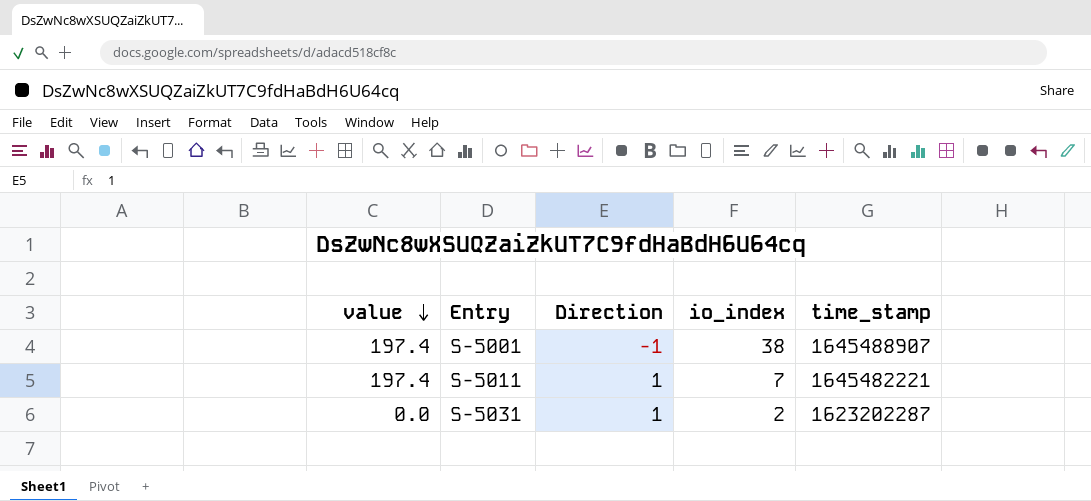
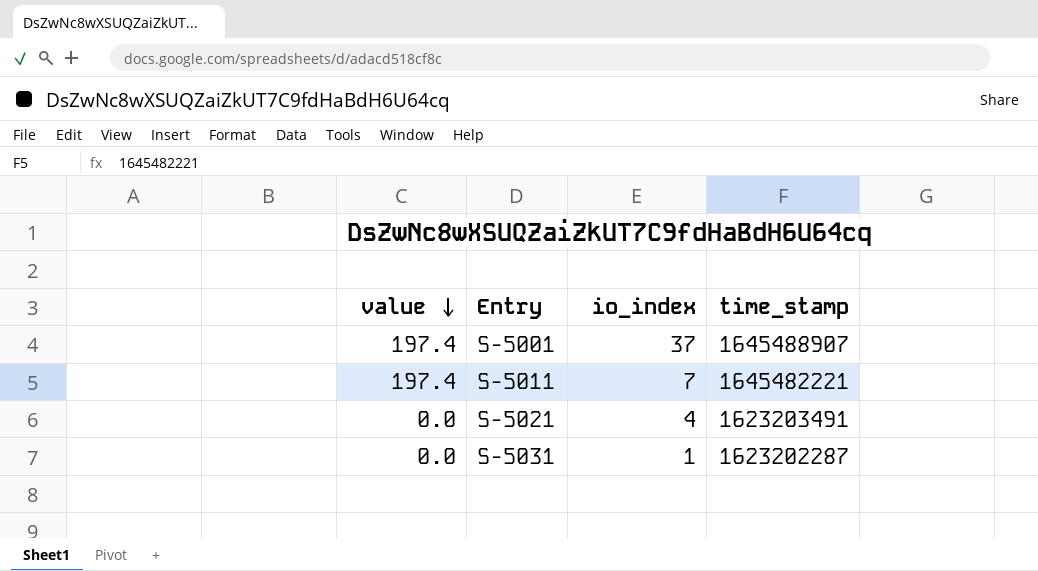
column Direction | position: 3 -> none
S-5001 | io_index: 38 -> 37
row S-5021: none -> 0.0 | 4 | 1623203491
S-5031 | io_index: 2 -> 1

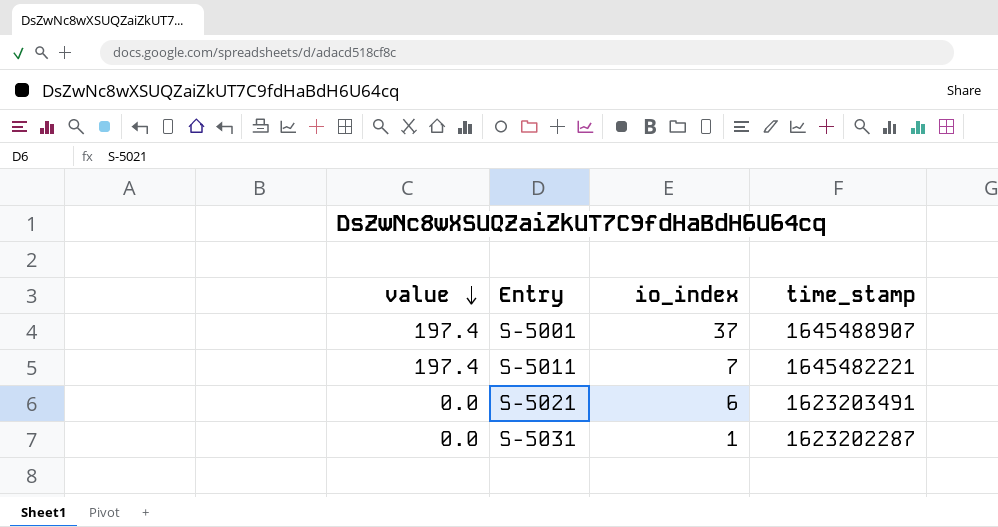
S-5021 | io_index: 4 -> 6

